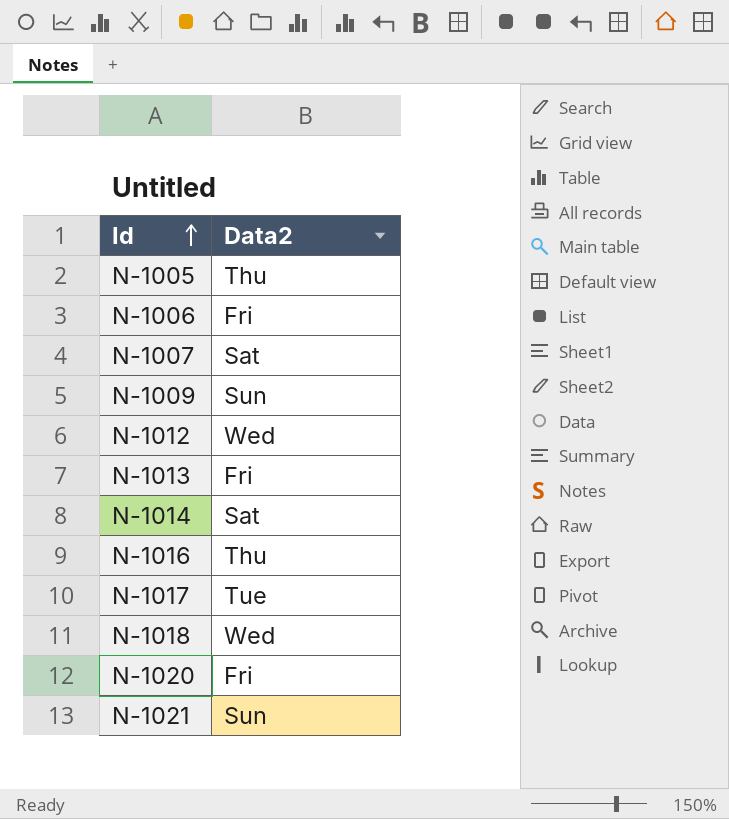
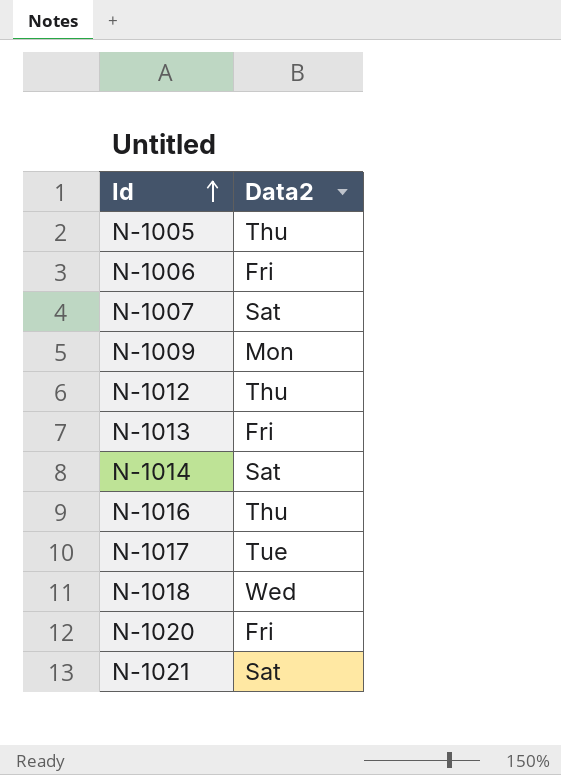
N-1009 | Data2: Sun -> Mon
N-1012 | Data2: Wed -> Thu
N-1021 | Data2: Sun -> Sat

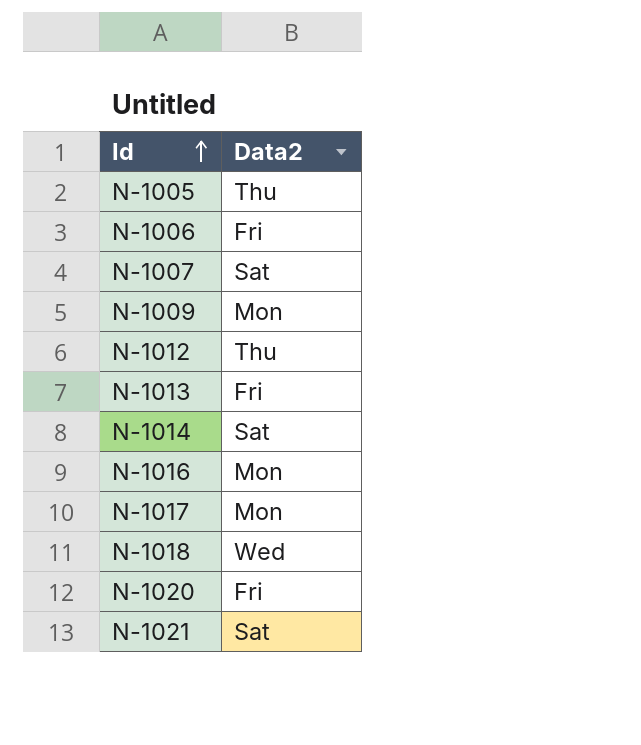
N-1016 | Data2: Thu -> Mon
N-1017 | Data2: Tue -> Mon

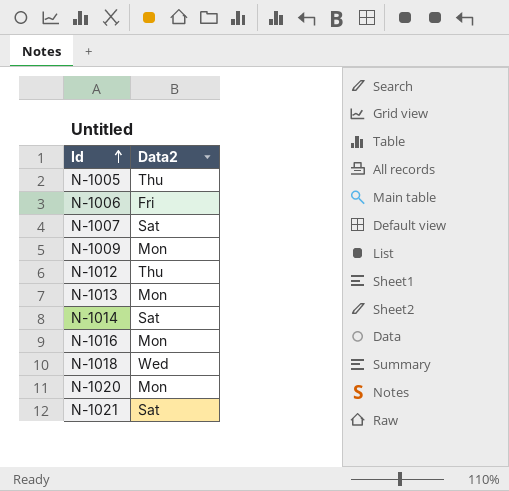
row N-1017: Mon -> none
N-1013 | Data2: Fri -> Mon
N-1020 | Data2: Fri -> Mon

